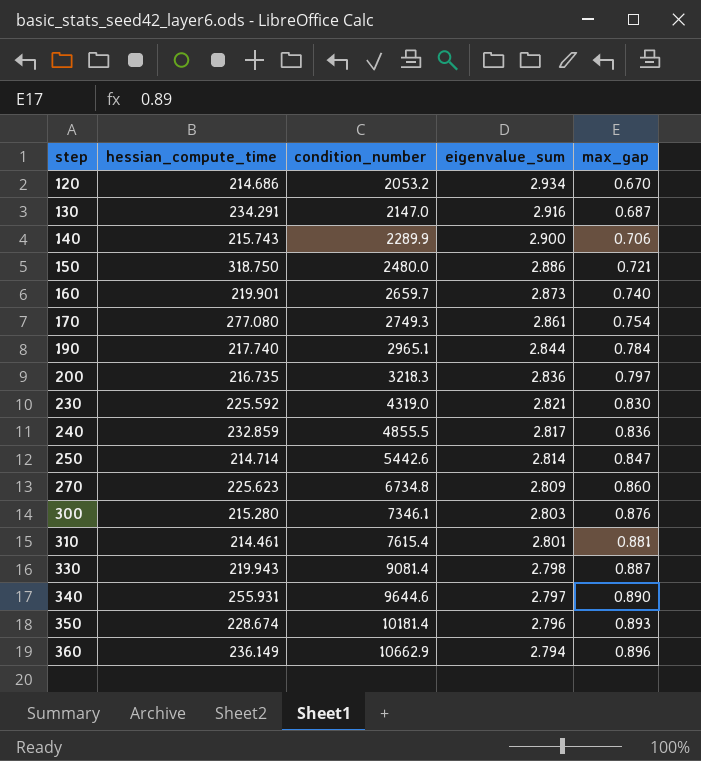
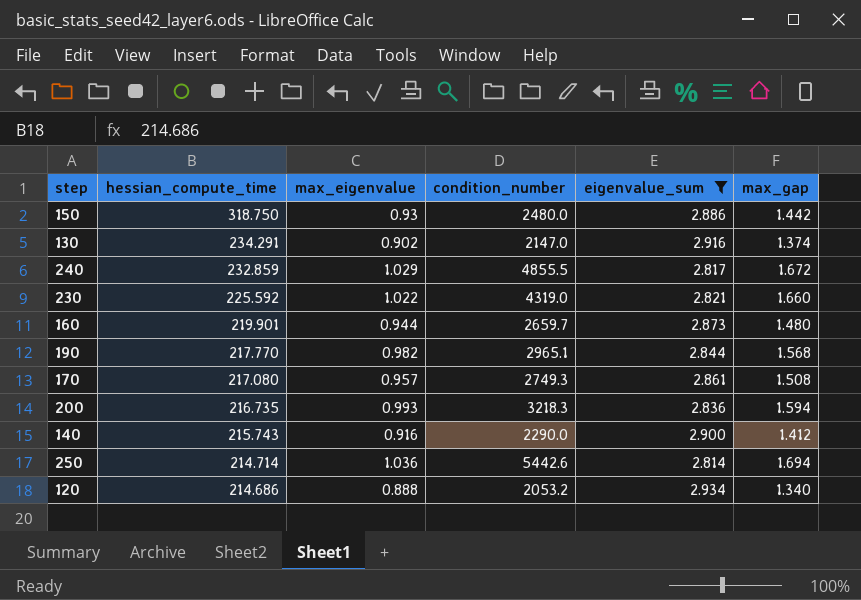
filter: none -> eigenvalue_sum >= 2.814
row order: step ascending -> hessian_compute_time descending
column max_eigenvalue | position: none -> 3
150 | max_gap: 0.721 -> 1.442
130 | max_gap: 0.687 -> 1.374
240 | max_gap: 0.836 -> 1.672
230 | max_gap: 0.830 -> 1.660
160 | max_gap: 0.740 -> 1.480
190 | hessian_compute_time: 217.740 -> 217.770
190 | max_gap: 0.784 -> 1.568
170 | hessian_compute_time: 277.080 -> 217.080
170 | max_gap: 0.754 -> 1.508
200 | max_gap: 0.797 -> 1.594
140 | condition_number: 2289.9 -> 2290.0
140 | max_gap: 0.706 -> 1.412
250 | max_gap: 0.847 -> 1.694
120 | max_gap: 0.670 -> 1.340

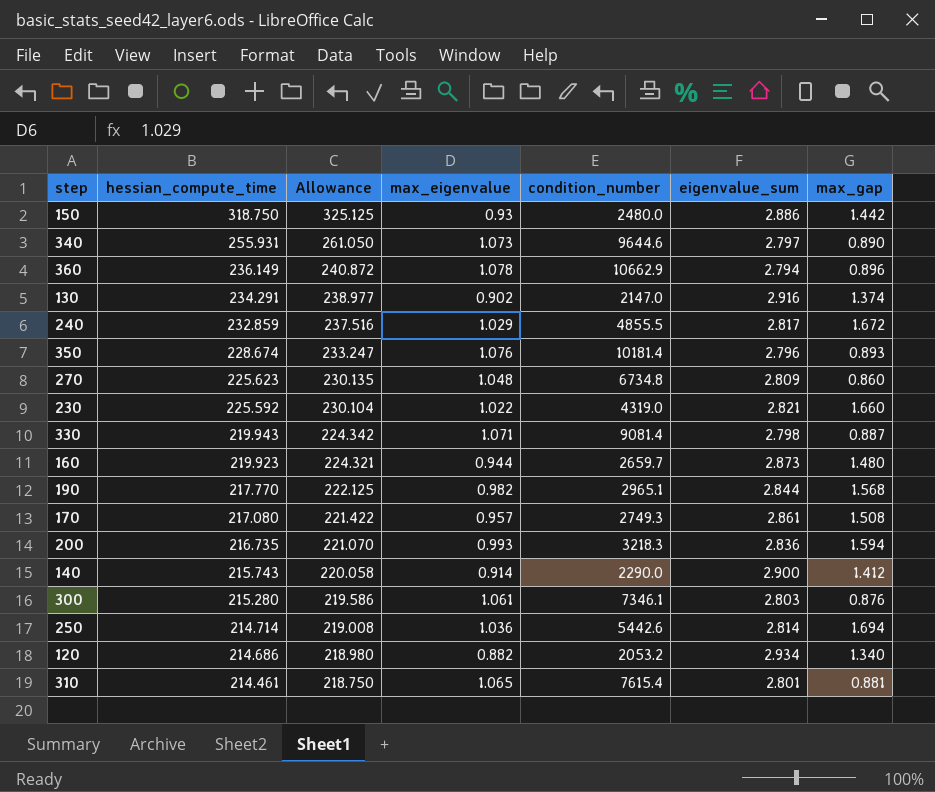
filter: eigenvalue_sum >= 2.814 -> none
column Allowance | formula: none -> [hessian_compute_time] * 1.02
160 | hessian_compute_time: 219.901 -> 219.923
140 | max_eigenvalue: 0.916 -> 0.914
120 | max_eigenvalue: 0.888 -> 0.882

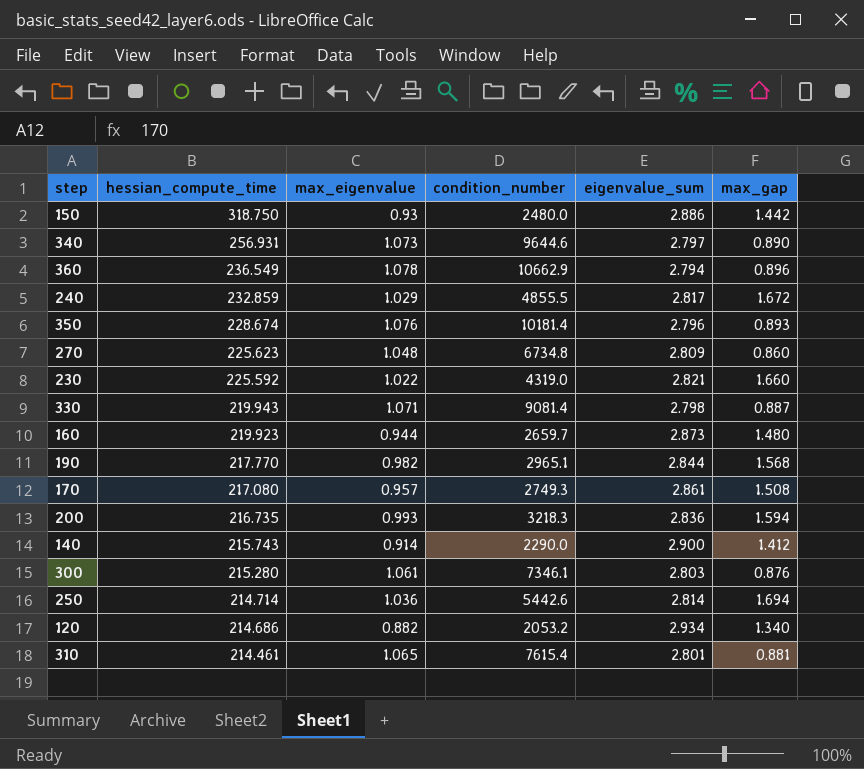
column Allowance | formula: [hessian_compute_time] * 1.02 -> none
row 130: 234.291 | 238.977 | 0.902 | 2147.0 | 2.916 | 1.374 -> none
340 | hessian_compute_time: 255.931 -> 256.931
360 | hessian_compute_time: 236.149 -> 236.549

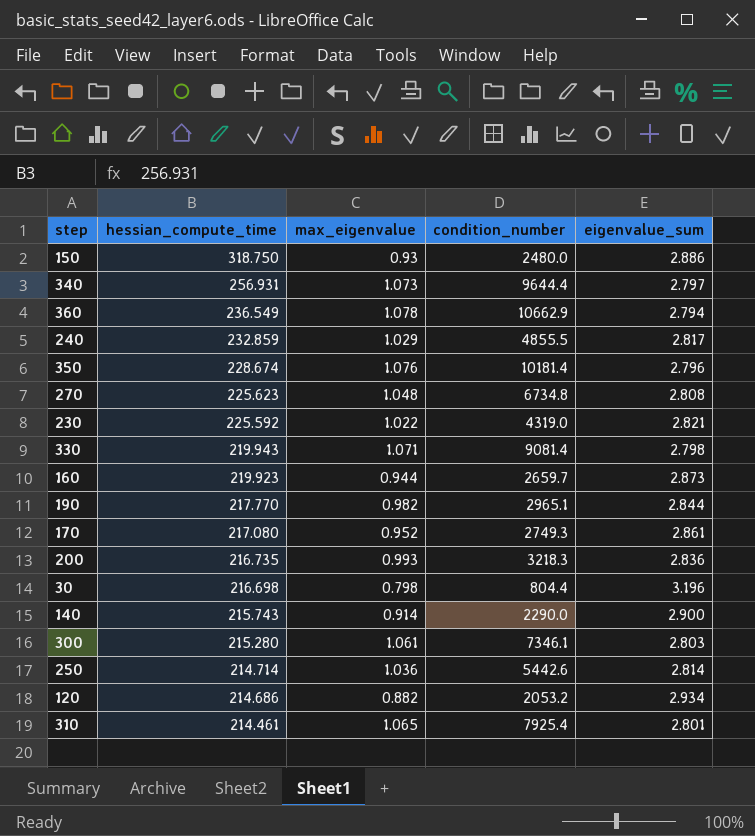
column max_gap | position: 6 -> none
340 | condition_number: 9644.6 -> 9644.4
270 | eigenvalue_sum: 2.809 -> 2.808
170 | max_eigenvalue: 0.957 -> 0.952
row 30: none -> 216.698 | 0.798 | 804.4 | 3.196
310 | condition_number: 7615.4 -> 7925.4

